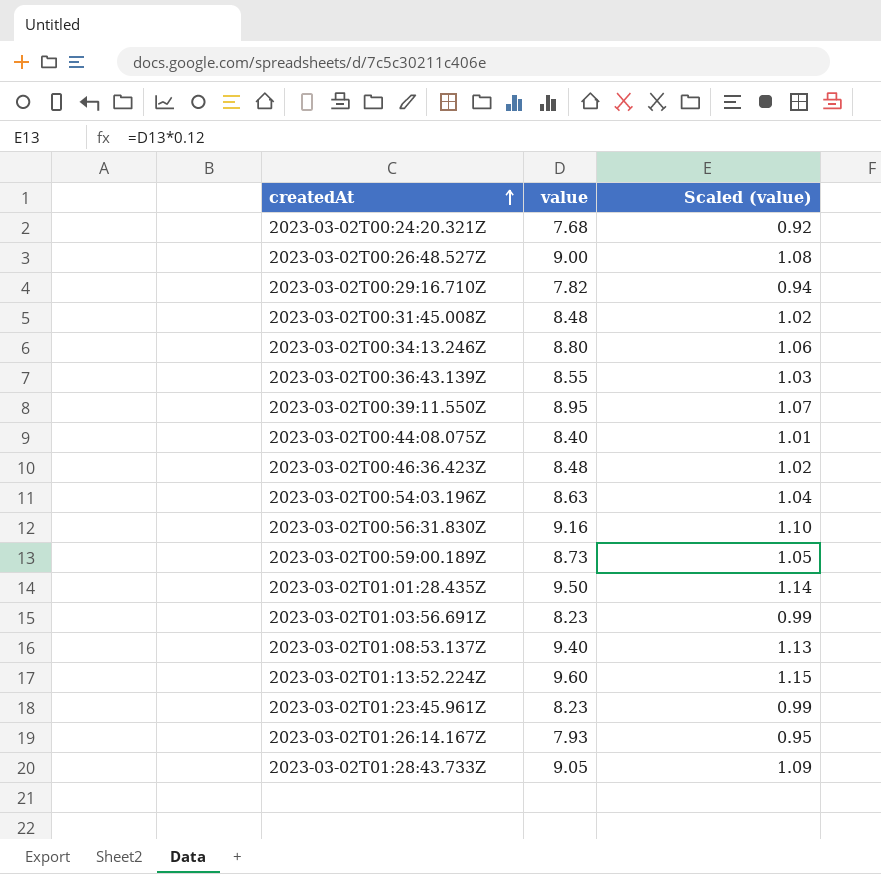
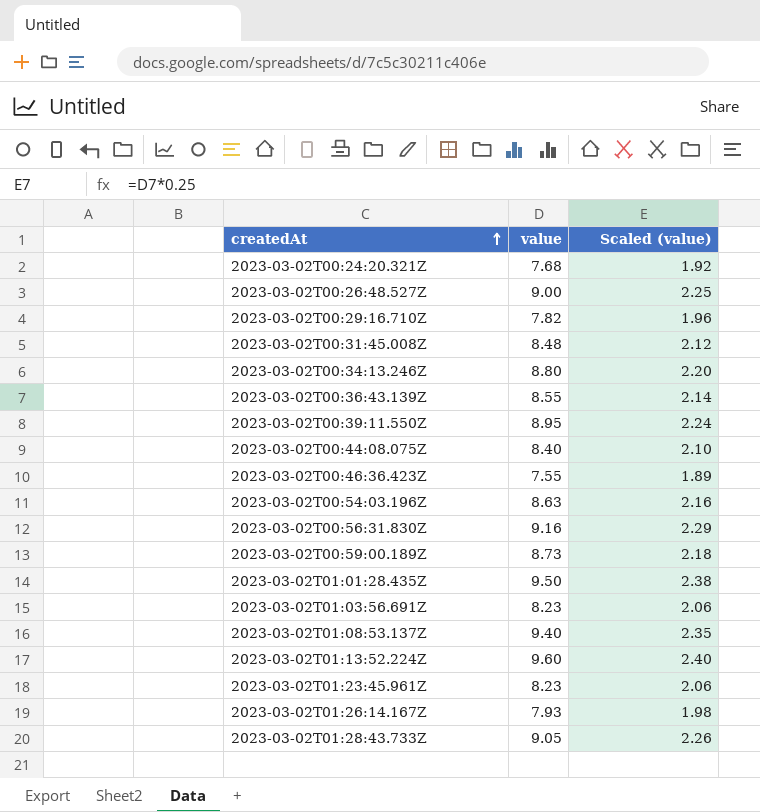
column Scaled (value) | formula: [value] * 0.12 -> [value] * 0.25
2023-03-02T00:46:36.423Z | value: 8.48 -> 7.55

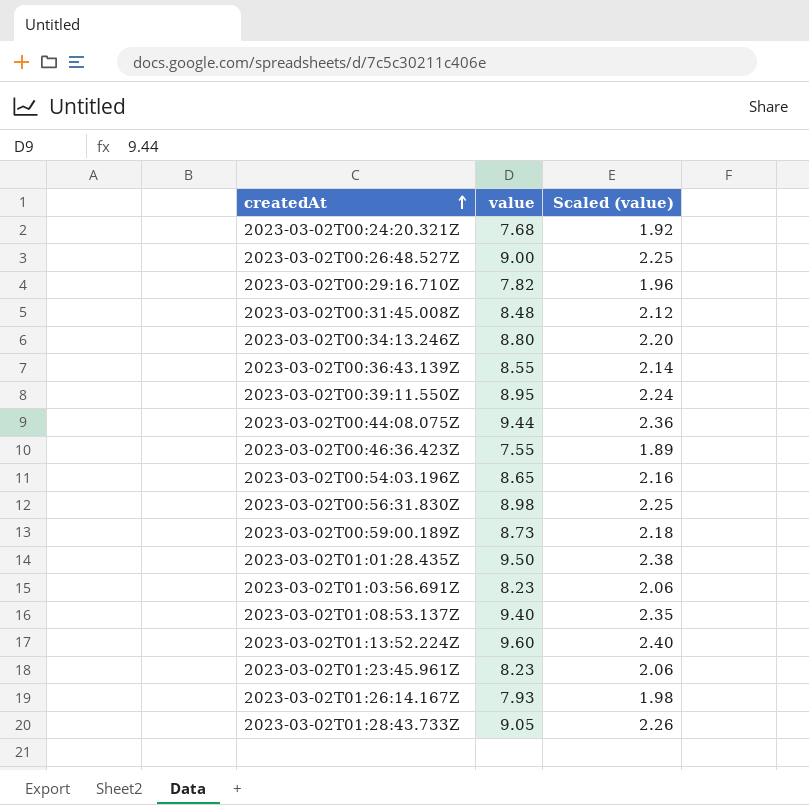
2023-03-02T00:44:08.075Z | value: 8.40 -> 9.44
2023-03-02T00:44:08.075Z | Scaled (value): 2.10 -> 2.36
2023-03-02T00:54:03.196Z | value: 8.63 -> 8.65
2023-03-02T00:56:31.830Z | value: 9.16 -> 8.98
2023-03-02T00:56:31.830Z | Scaled (value): 2.29 -> 2.25

